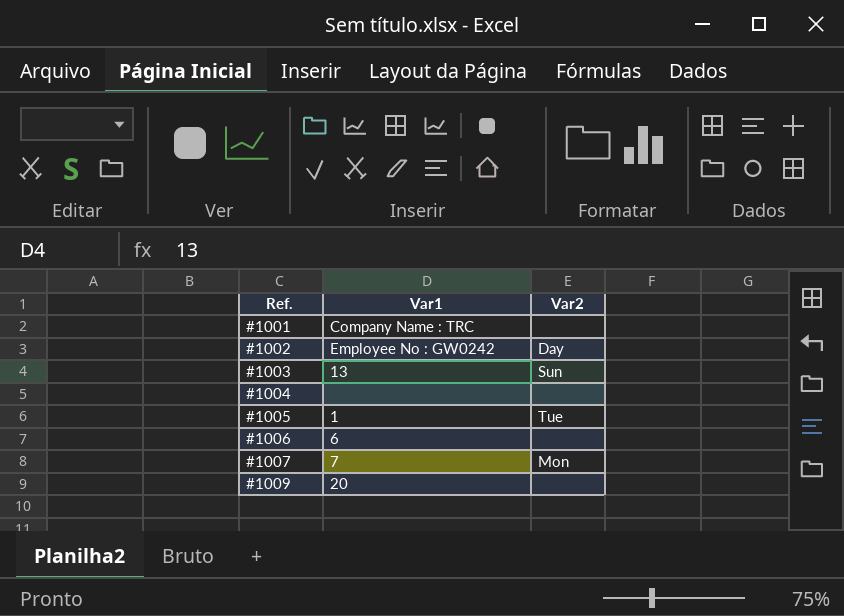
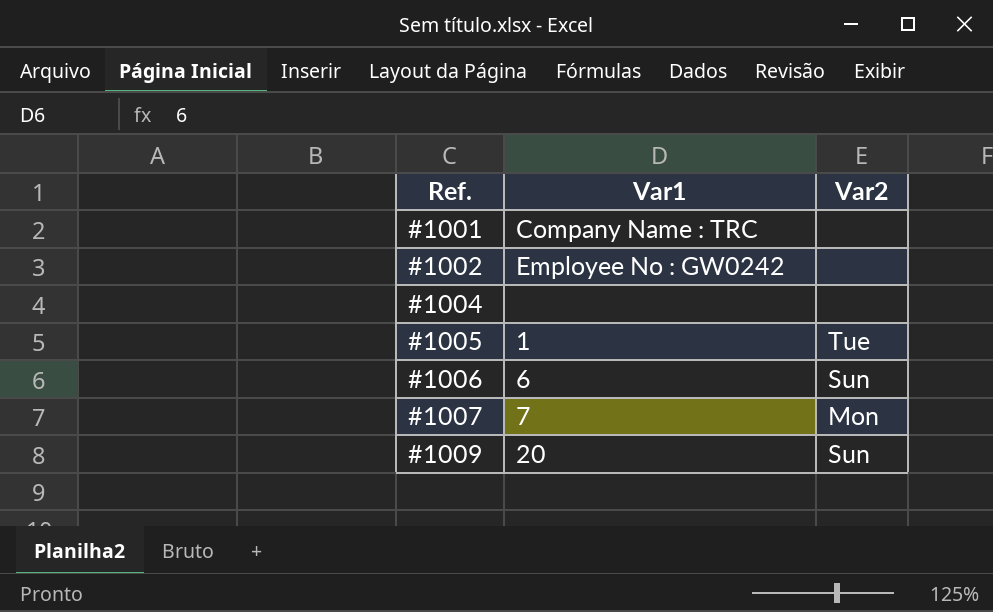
row #1003: 13 | Sun -> none
#1002 | Var2: Day -> none
#1006 | Var2: none -> Sun
#1009 | Var2: none -> Sun

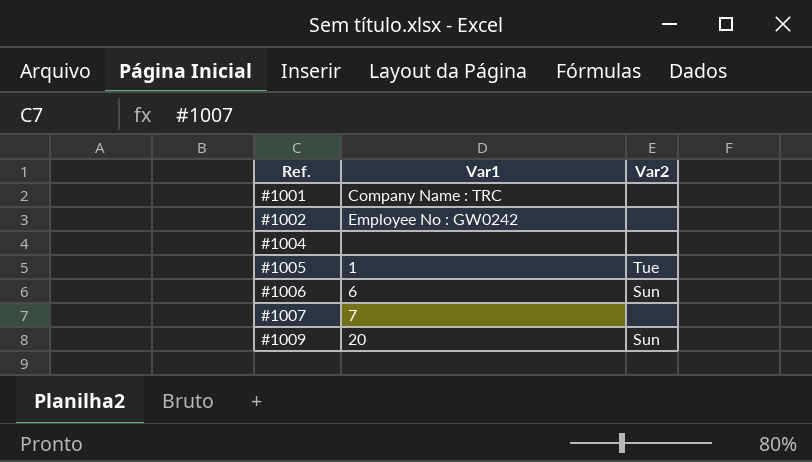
#1007 | Var2: Mon -> none

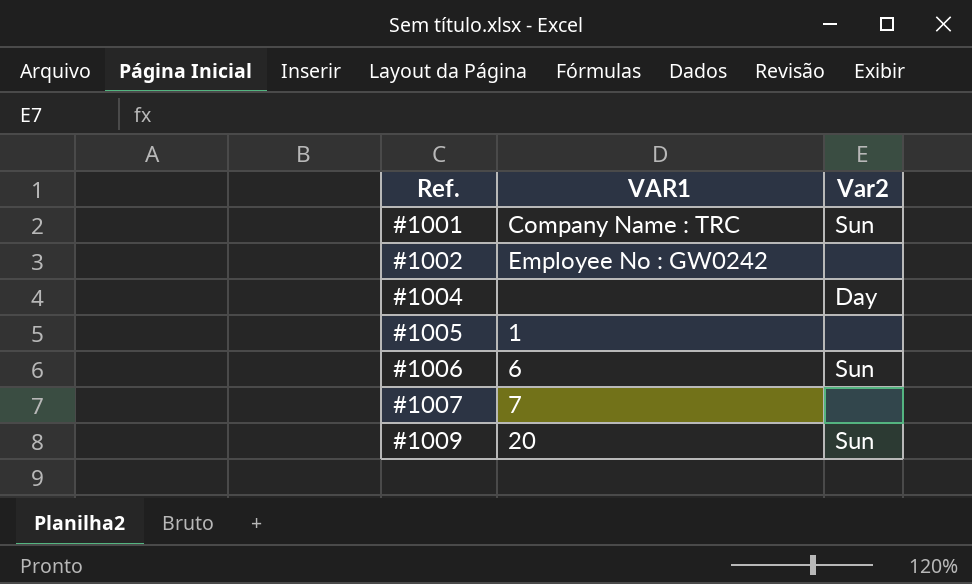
column name: Var1 -> VAR1
#1001 | Var2: none -> Sun
#1004 | Var2: none -> Day
#1005 | Var2: Tue -> none

